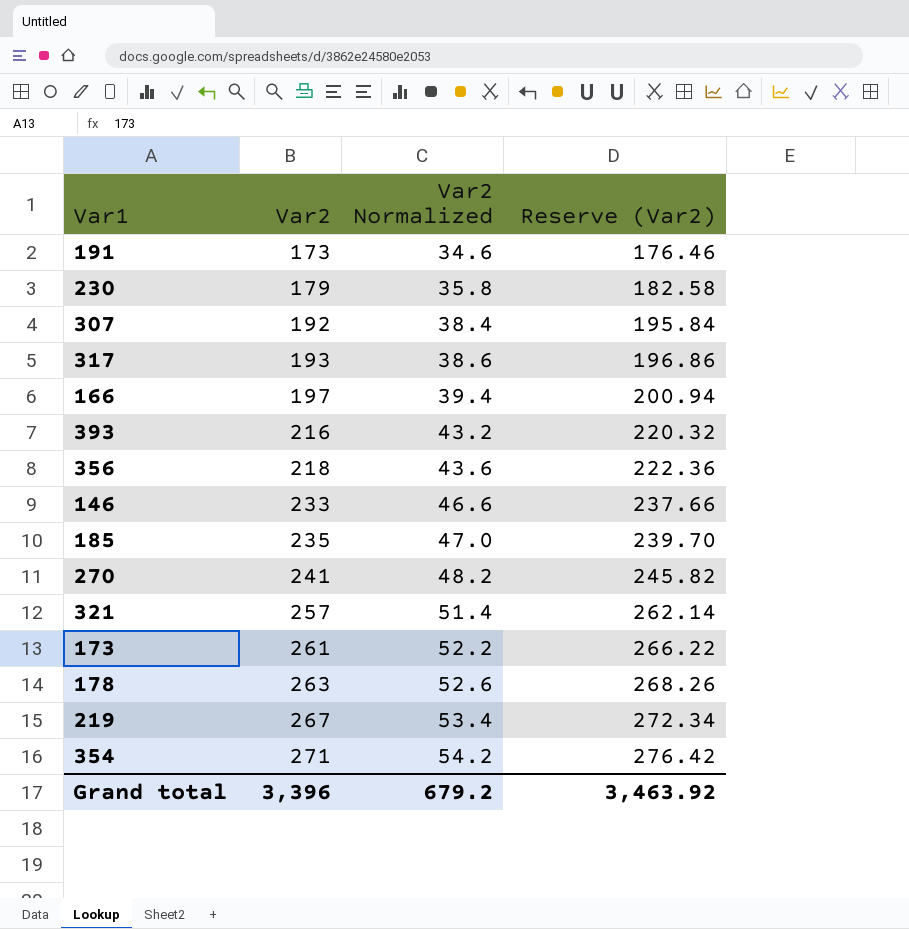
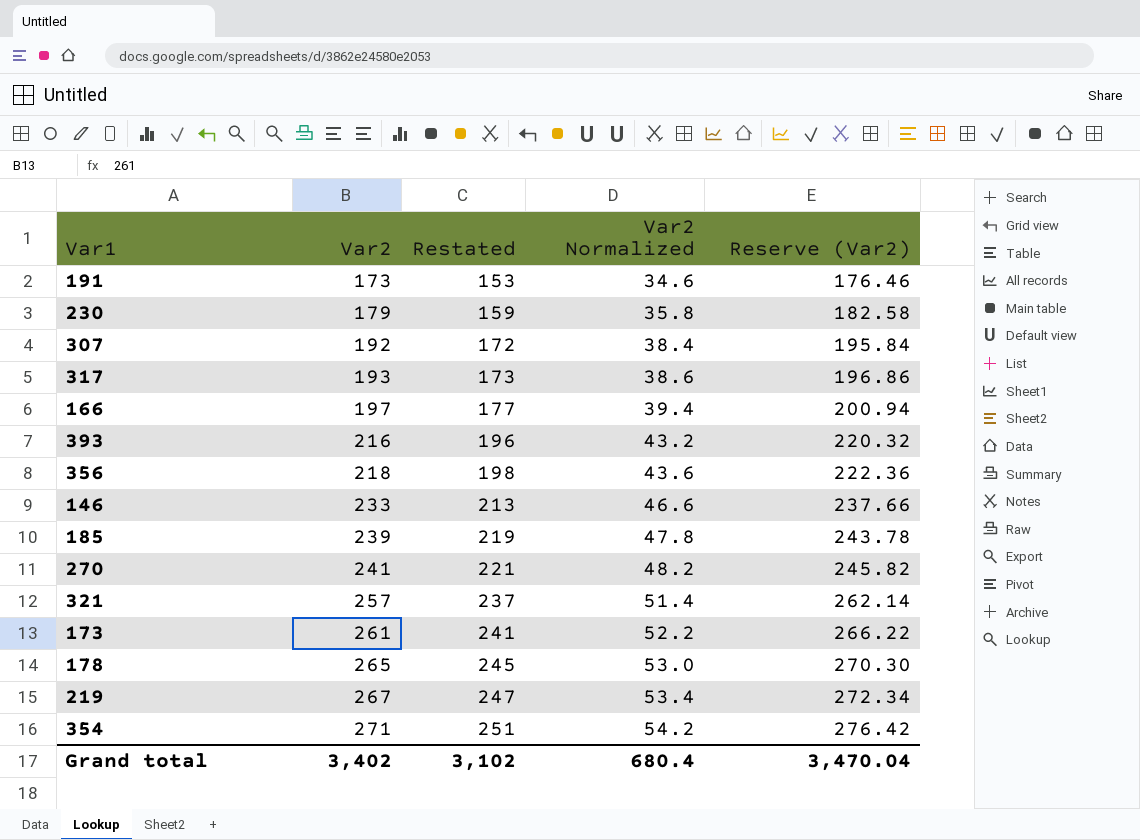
column Restated | formula: none -> [Var2] - 20
185 | Var2: 235 -> 239
185 | Var2 Normalized: 47.0 -> 47.8
185 | Reserve (Var2): 239.70 -> 243.78
178 | Var2: 263 -> 265
178 | Var2 Normalized: 52.6 -> 53.0
178 | Reserve (Var2): 268.26 -> 270.30
Grand total | Var2: 3,396 -> 3,402
Grand total | Var2 Normalized: 679.2 -> 680.4
Grand total | Reserve (Var2): 3,463.92 -> 3,470.04

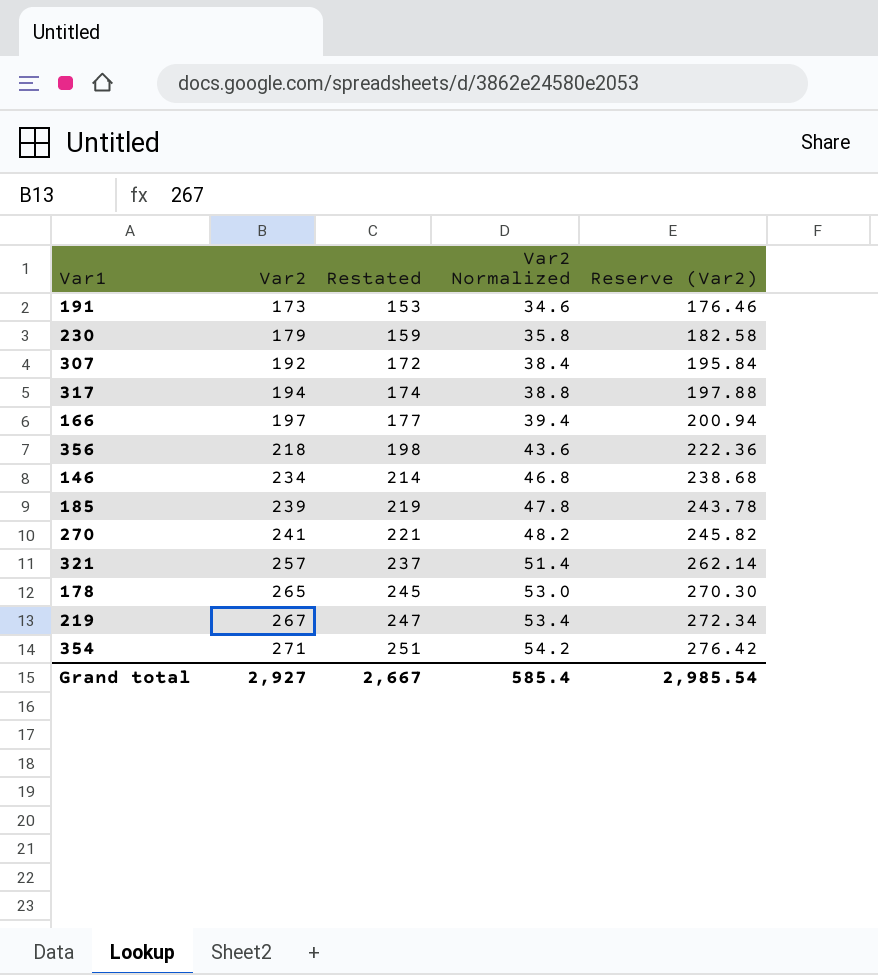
row 393: 216 | 196 | 43.2 | 220.32 -> none
row 173: 261 | 241 | 52.2 | 266.22 -> none
317 | Var2: 193 -> 194
317 | Restated: 173 -> 174
317 | Var2 Normalized: 38.6 -> 38.8
317 | Reserve (Var2): 196.86 -> 197.88
146 | Var2: 233 -> 234
146 | Restated: 213 -> 214
146 | Var2 Normalized: 46.6 -> 46.8
146 | Reserve (Var2): 237.66 -> 238.68
Grand total | Var2: 3,402 -> 2,927
Grand total | Restated: 3,102 -> 2,667
Grand total | Var2 Normalized: 680.4 -> 585.4
Grand total | Reserve (Var2): 3,470.04 -> 2,985.54

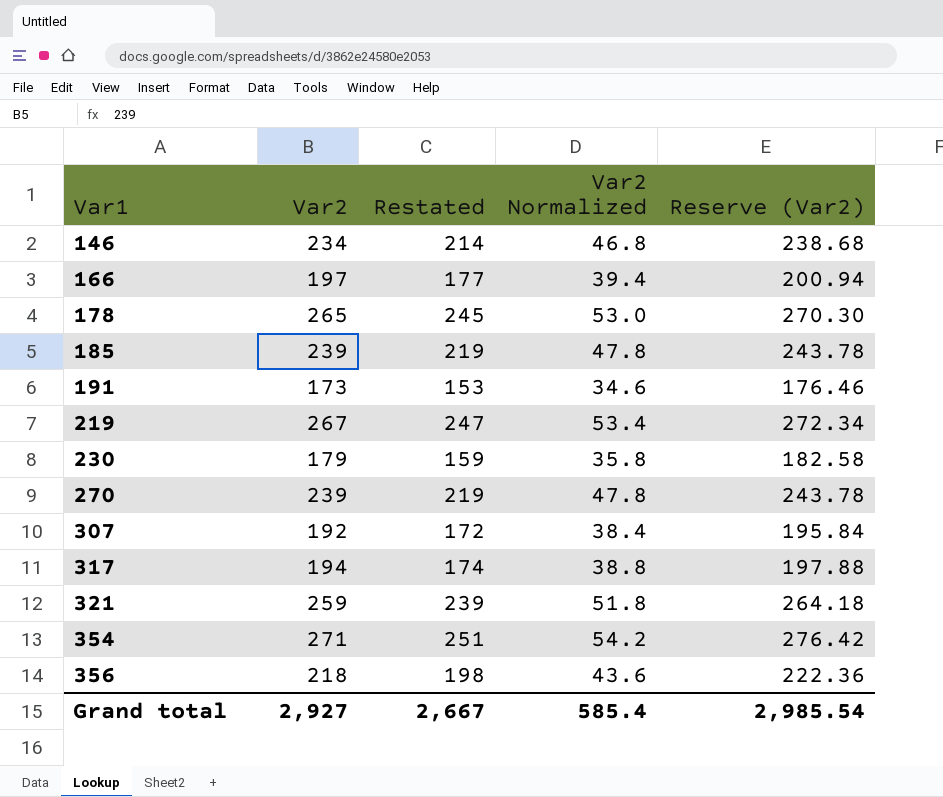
row order: Var2 ascending -> Var1 ascending
270 | Var2: 241 -> 239
270 | Restated: 221 -> 219
270 | Var2 Normalized: 48.2 -> 47.8
270 | Reserve (Var2): 245.82 -> 243.78
321 | Var2: 257 -> 259
321 | Restated: 237 -> 239
321 | Var2 Normalized: 51.4 -> 51.8
321 | Reserve (Var2): 262.14 -> 264.18

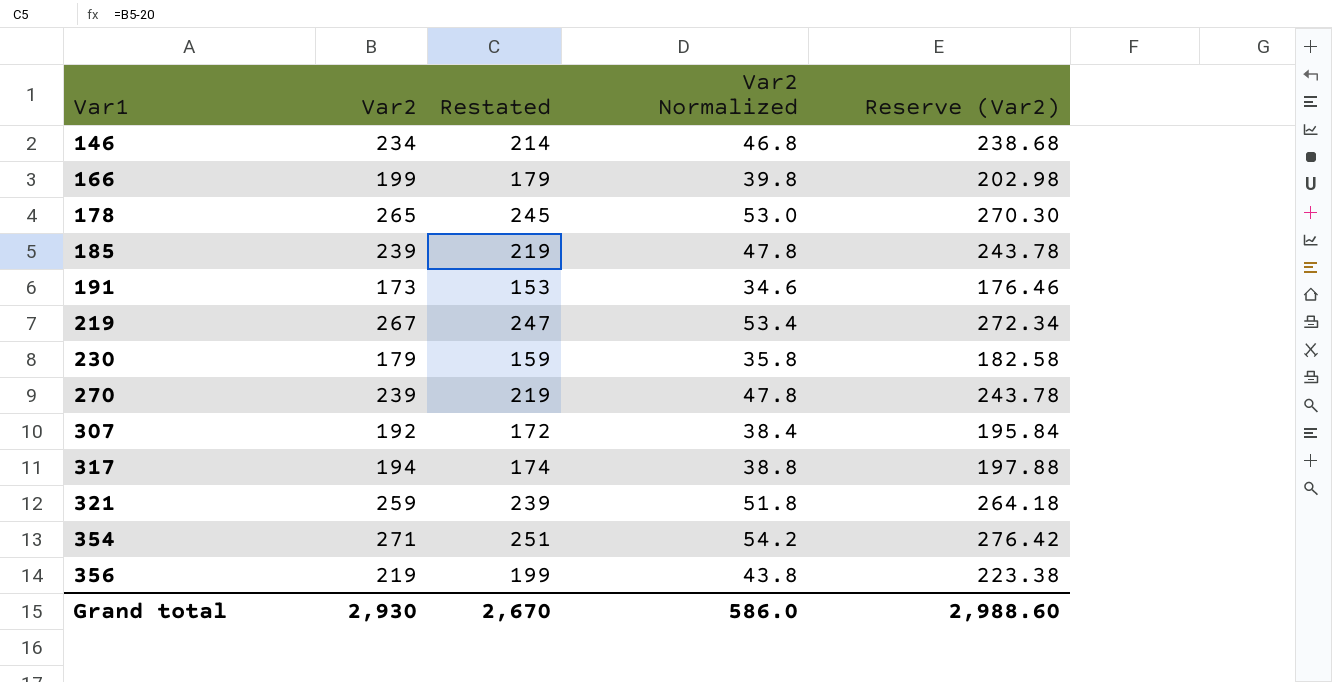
166 | Var2: 197 -> 199
166 | Restated: 177 -> 179
166 | Var2 Normalized: 39.4 -> 39.8
166 | Reserve (Var2): 200.94 -> 202.98
356 | Var2: 218 -> 219
356 | Restated: 198 -> 199
356 | Var2 Normalized: 43.6 -> 43.8
356 | Reserve (Var2): 222.36 -> 223.38
Grand total | Var2: 2,927 -> 2,930
Grand total | Restated: 2,667 -> 2,670
Grand total | Var2 Normalized: 585.4 -> 586.0
Grand total | Reserve (Var2): 2,985.54 -> 2,988.60

